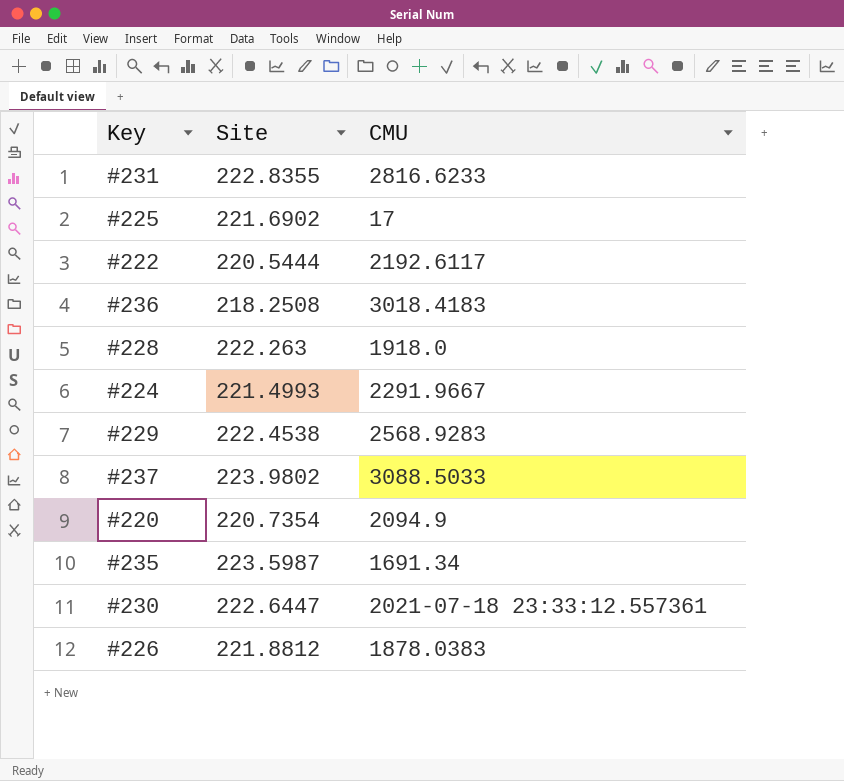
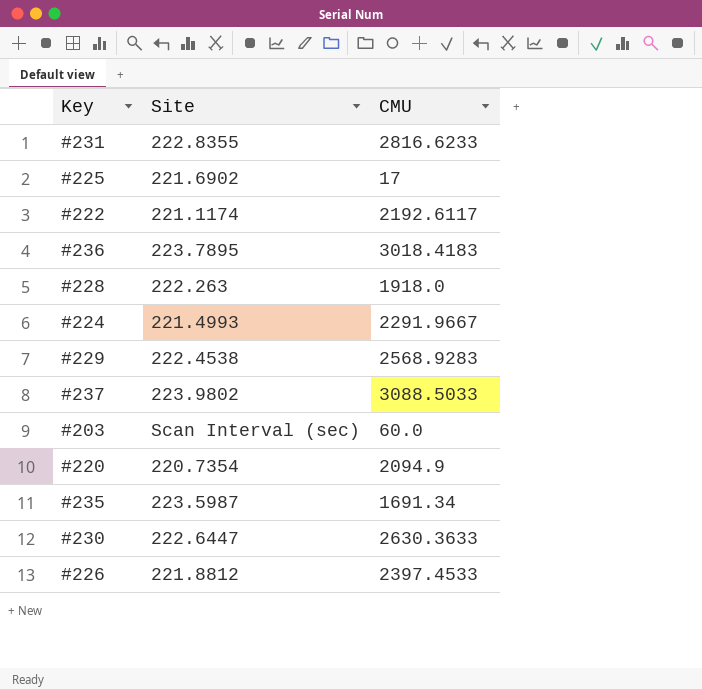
#222 | Site: 220.5444 -> 221.1174
#236 | Site: 218.2508 -> 223.7895
row #203: none -> Scan Interval (sec) | 60.0
#230 | CMU: 2021-07-18 23:33:12.557361 -> 2630.3633
#226 | CMU: 1878.0383 -> 2397.4533

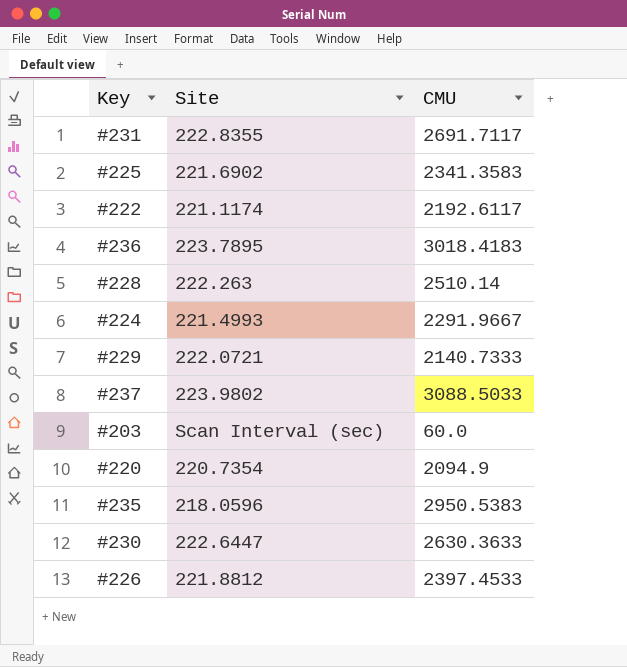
#231 | CMU: 2816.6233 -> 2691.7117
#225 | CMU: 17 -> 2341.3583
#228 | CMU: 1918.0 -> 2510.14
#229 | Site: 222.4538 -> 222.0721
#229 | CMU: 2568.9283 -> 2140.7333
#235 | Site: 223.5987 -> 218.0596
#235 | CMU: 1691.34 -> 2950.5383

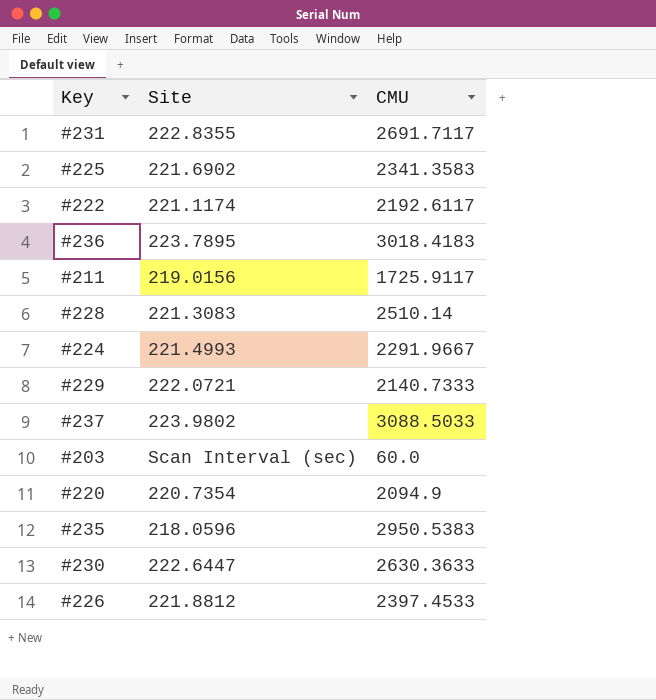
row #211: none -> 219.0156 | 1725.9117
#228 | Site: 222.263 -> 221.3083

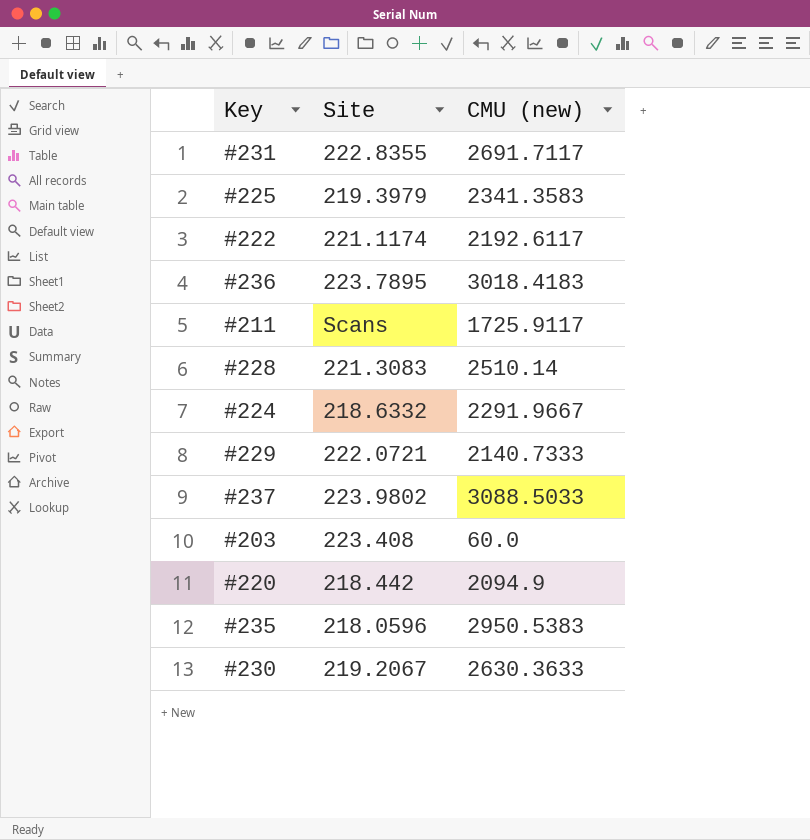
column name: CMU -> CMU (new)
row #226: 221.8812 | 2397.4533 -> none
#225 | Site: 221.6902 -> 219.3979
#211 | Site: 219.0156 -> Scans
#224 | Site: 221.4993 -> 218.6332
#203 | Site: Scan Interval (sec) -> 223.408
#220 | Site: 220.7354 -> 218.442
#230 | Site: 222.6447 -> 219.2067

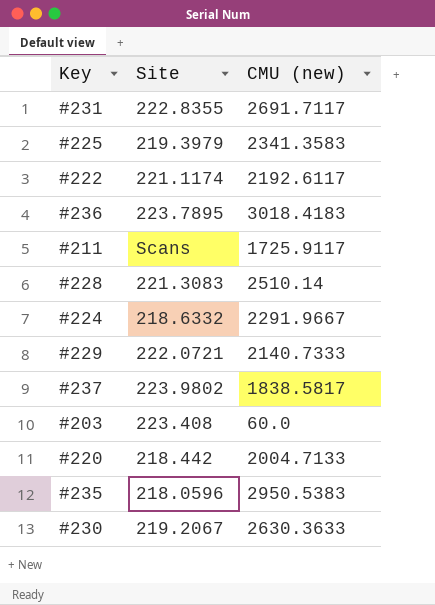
#237 | CMU (new): 3088.5033 -> 1838.5817
#220 | CMU (new): 2094.9 -> 2004.7133

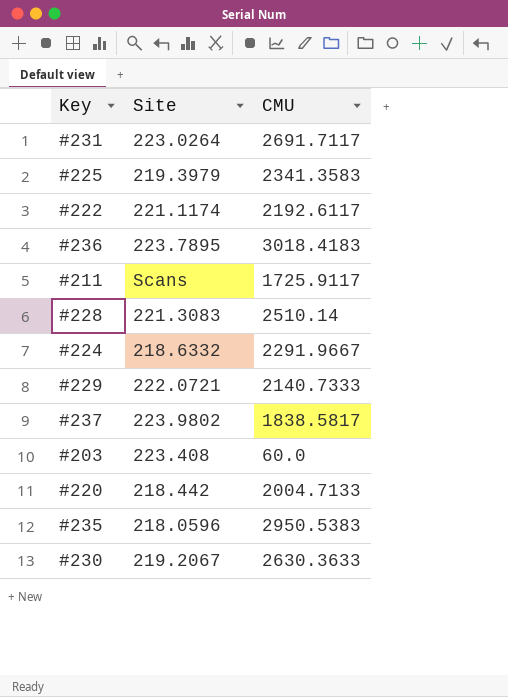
column name: CMU (new) -> CMU
#231 | Site: 222.8355 -> 223.0264

